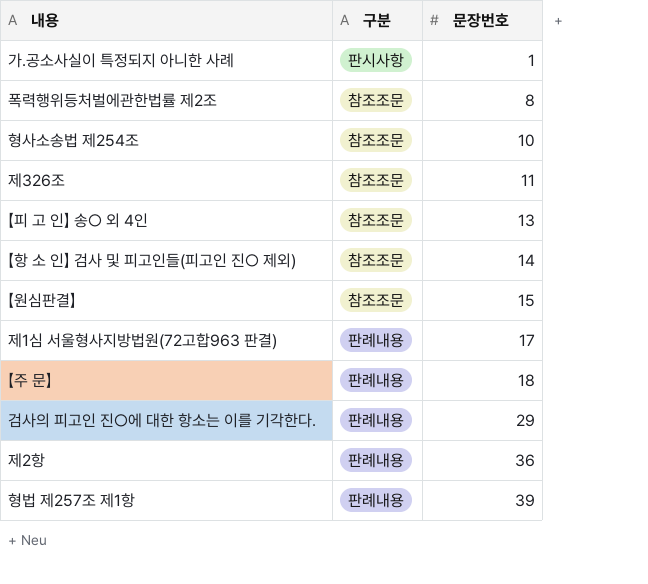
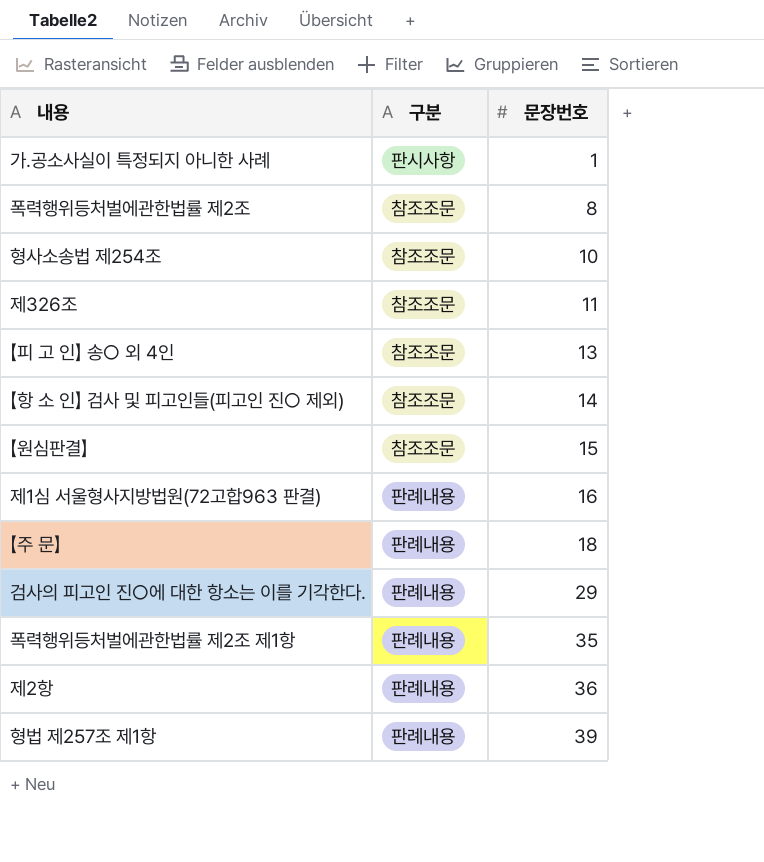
제1심 서울형사지방법원(72고합963 판결) | 문장번호: 17 -> 16
row 폭력행위등처벌에관한법률 제2조 제1항: none -> 판례내용 | 35

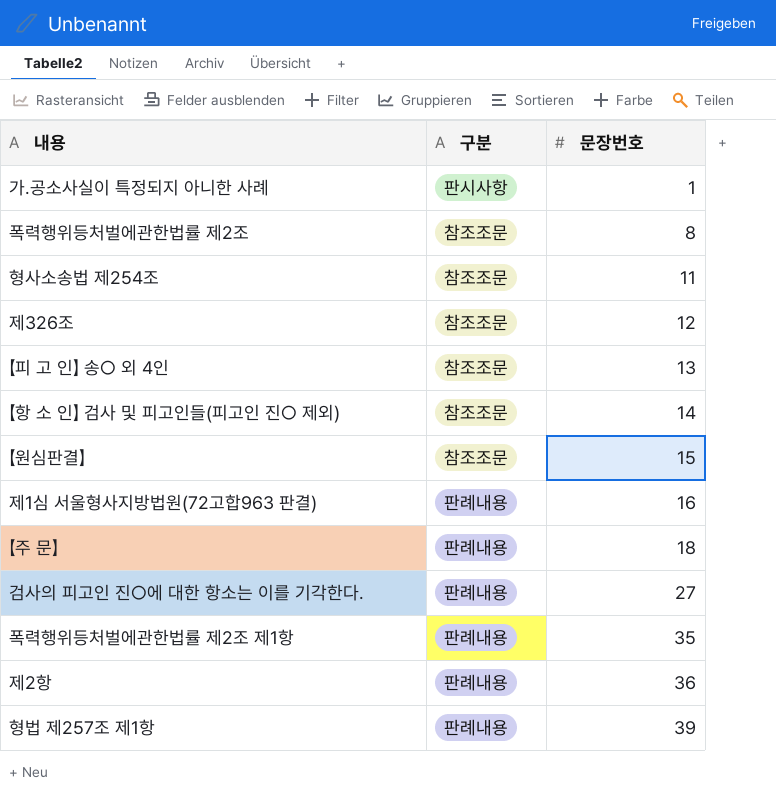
형사소송법 제254조 | 문장번호: 10 -> 11
제326조 | 문장번호: 11 -> 12
검사의 피고인 진○에 대한 항소는 이를 기각한다. | 문장번호: 29 -> 27

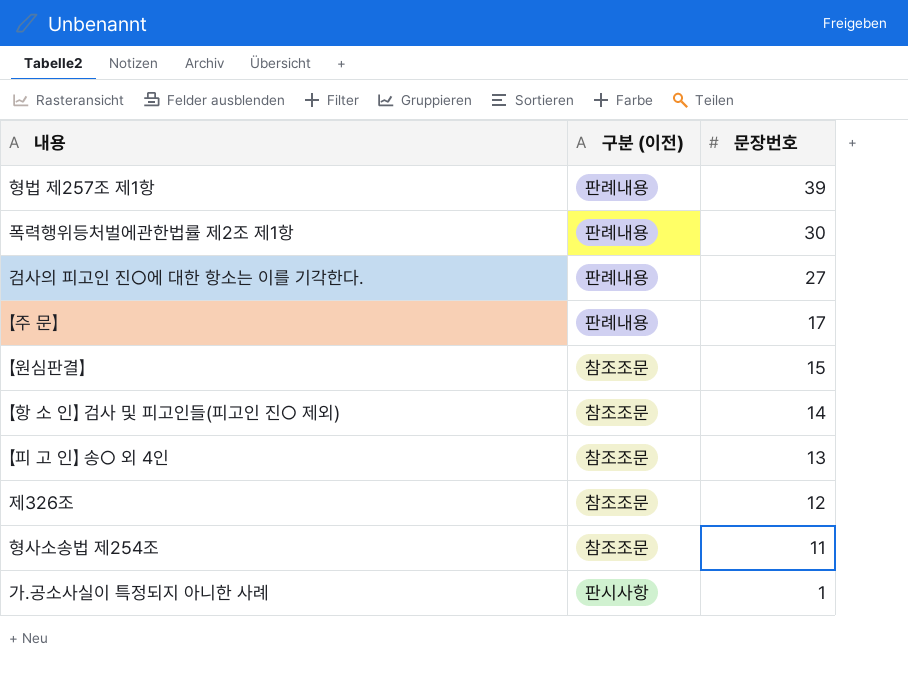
row order: 문장번호 ascending -> 문장번호 descending
column name: 구분 -> 구분 (이전)
row 폭력행위등처벌에관한법률 제2조: 참조조문 | 8 -> none
row 제1심 서울형사지방법원(72고합963 판결): 판례내용 | 16 -> none
row 제2항: 판례내용 | 36 -> none
폭력행위등처벌에관한법률 제2조 제1항 | 문장번호: 35 -> 30
【주 문】 | 문장번호: 18 -> 17

